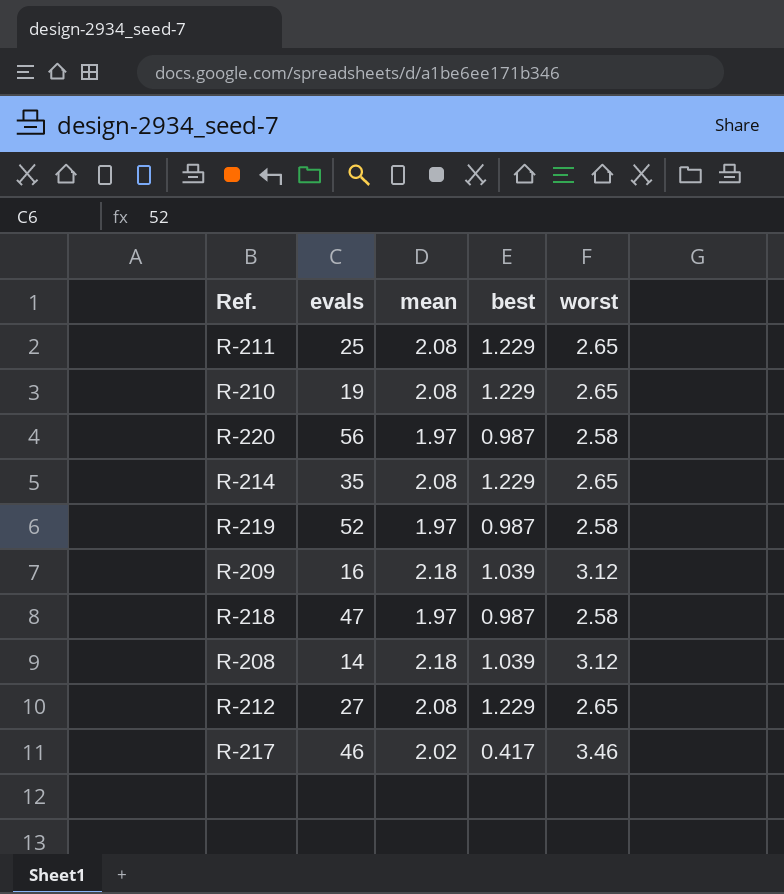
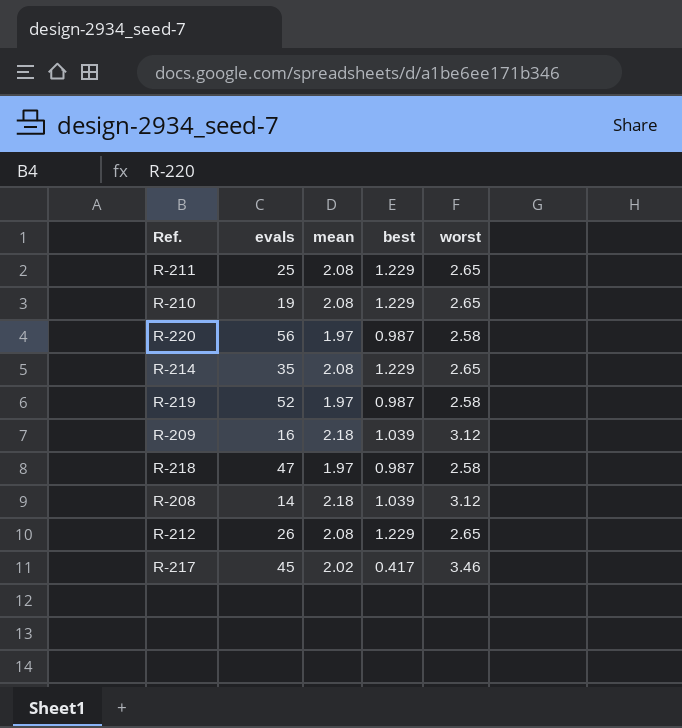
R-212 | evals: 27 -> 26
R-217 | evals: 46 -> 45

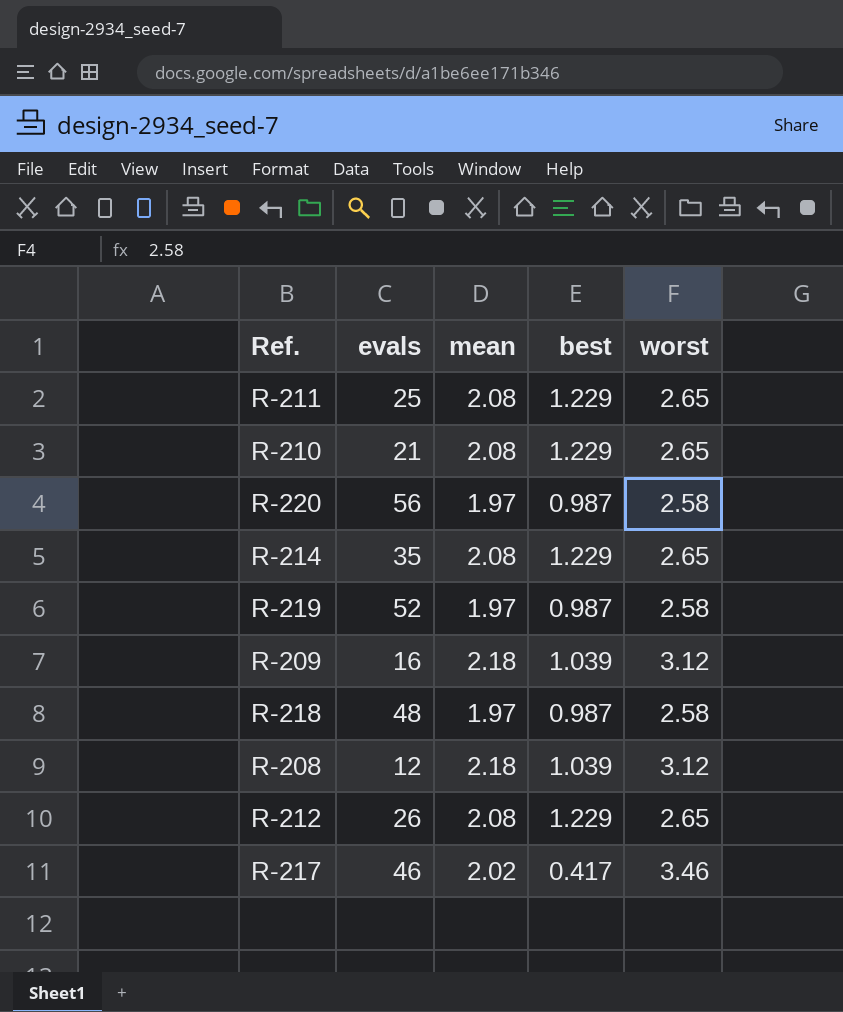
R-210 | evals: 19 -> 21
R-218 | evals: 47 -> 48
R-208 | evals: 14 -> 12
R-217 | evals: 45 -> 46

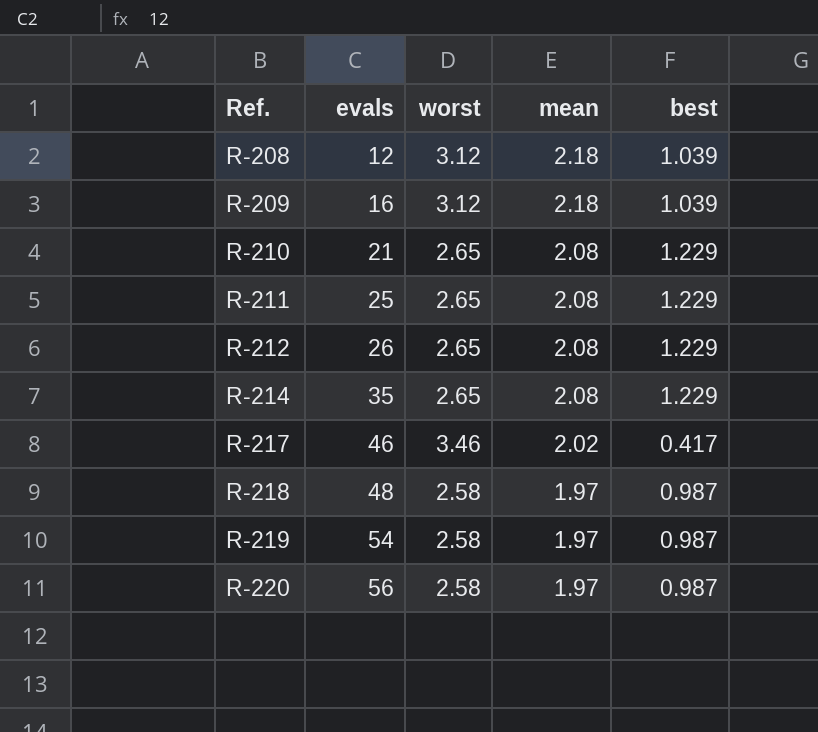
row order: none -> Ref. ascending
column worst | position: 5 -> 3
R-219 | evals: 52 -> 54

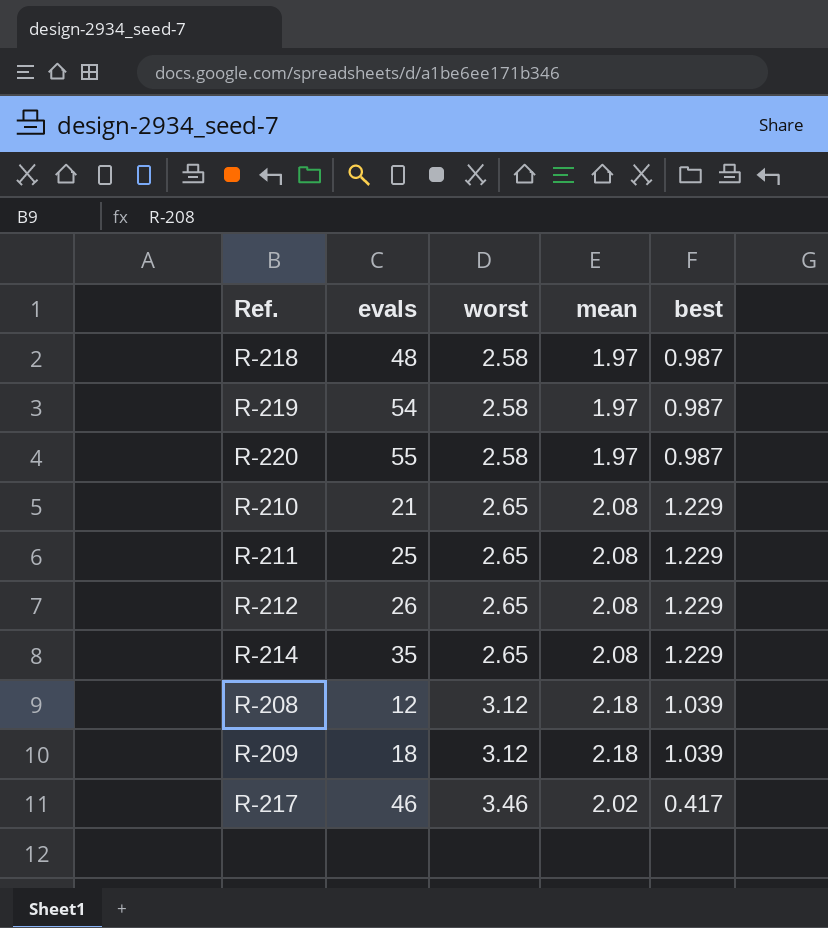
row order: Ref. ascending -> worst ascending
R-220 | evals: 56 -> 55
R-209 | evals: 16 -> 18

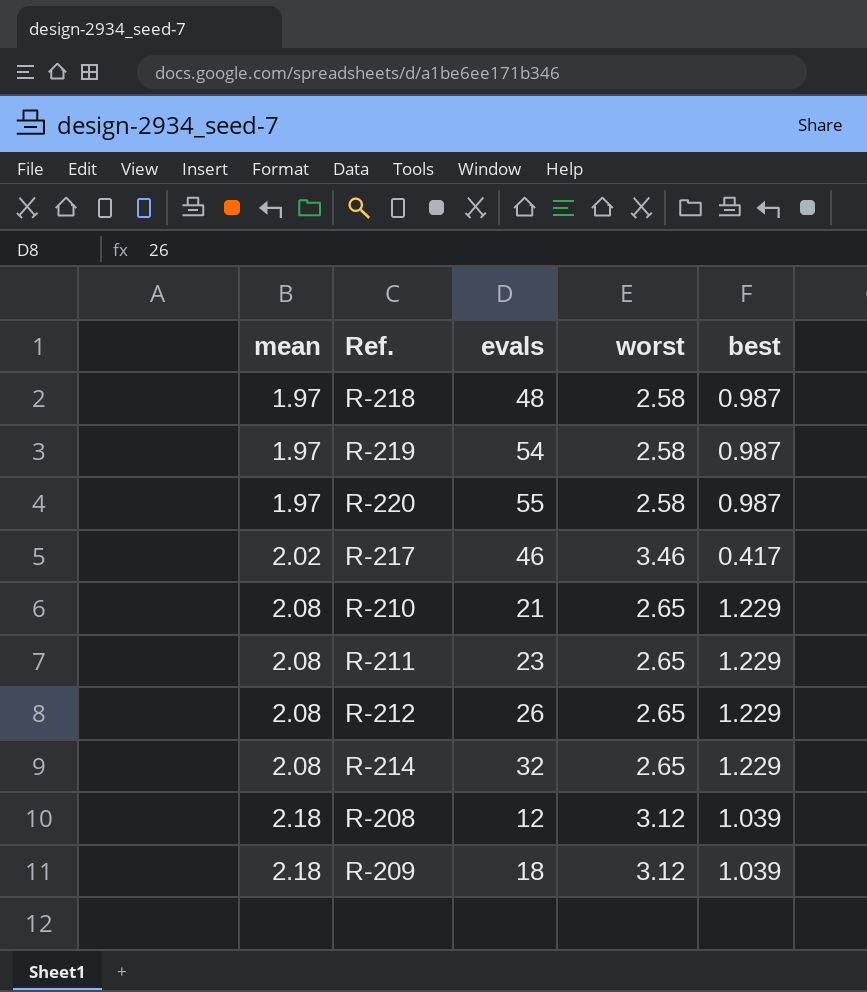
row order: worst ascending -> mean ascending
column mean | position: 4 -> 1
R-211 | evals: 25 -> 23
R-214 | evals: 35 -> 32

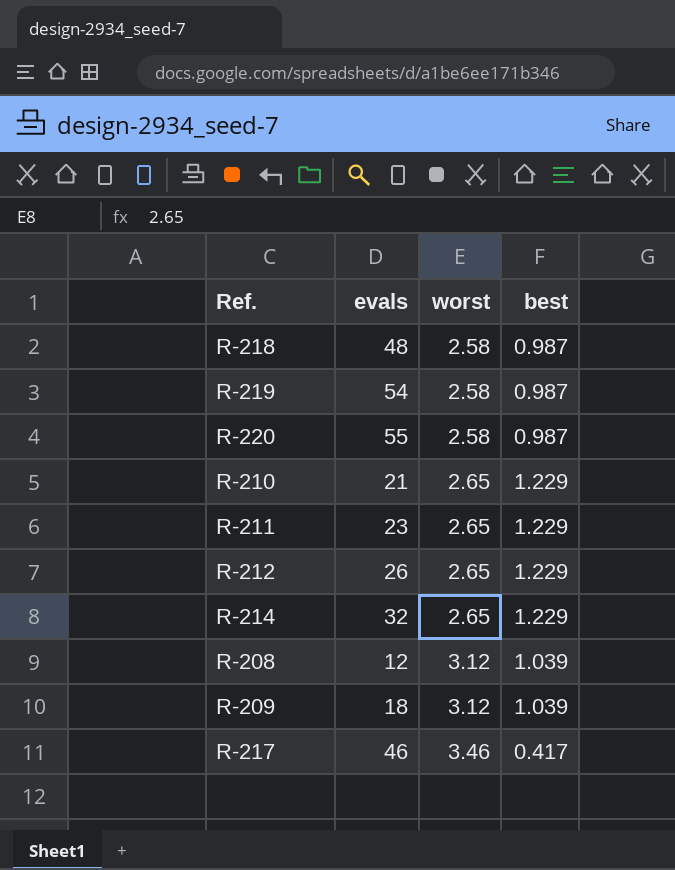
row order: mean ascending -> worst ascending
column mean | position: 1 -> none

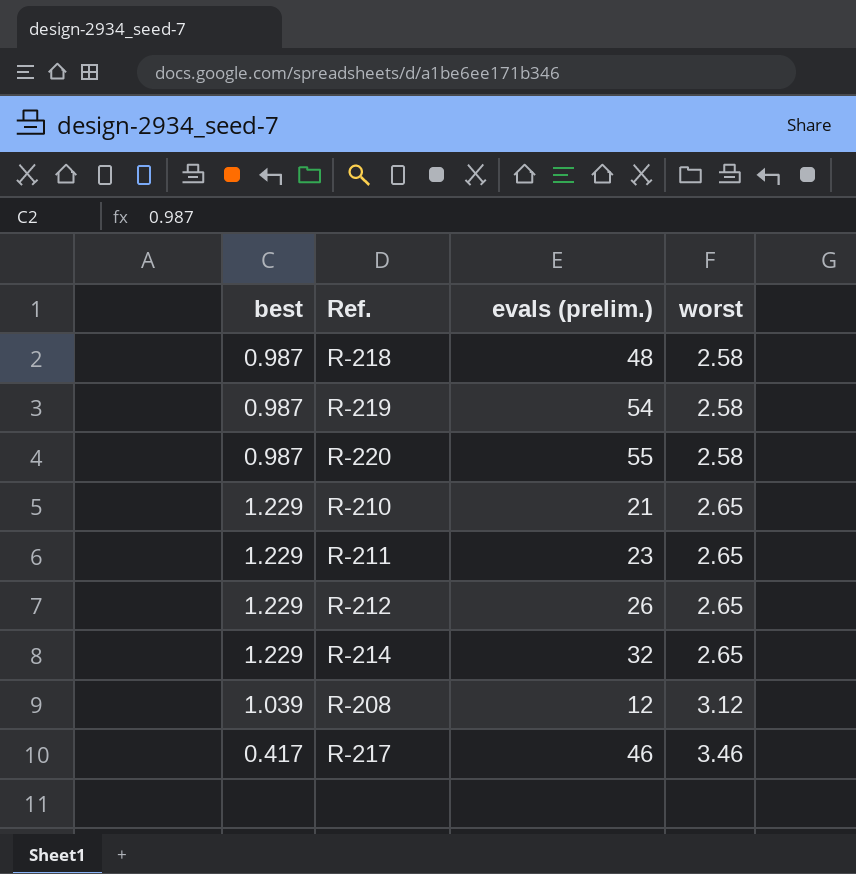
column best | position: 4 -> 1
column name: evals -> evals (prelim.)
row R-209: 18 | 3.12 | 1.039 -> none

